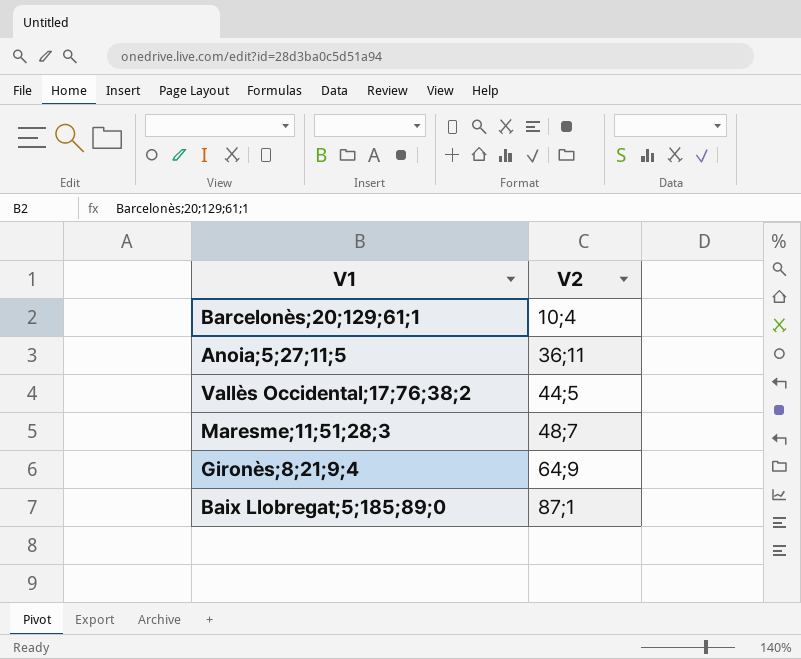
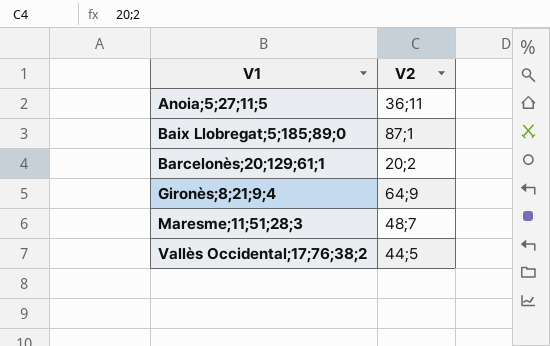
row order: V2 ascending -> V1 ascending
Barcelonès;20;129;61;1 | V2: 10;4 -> 20;2

